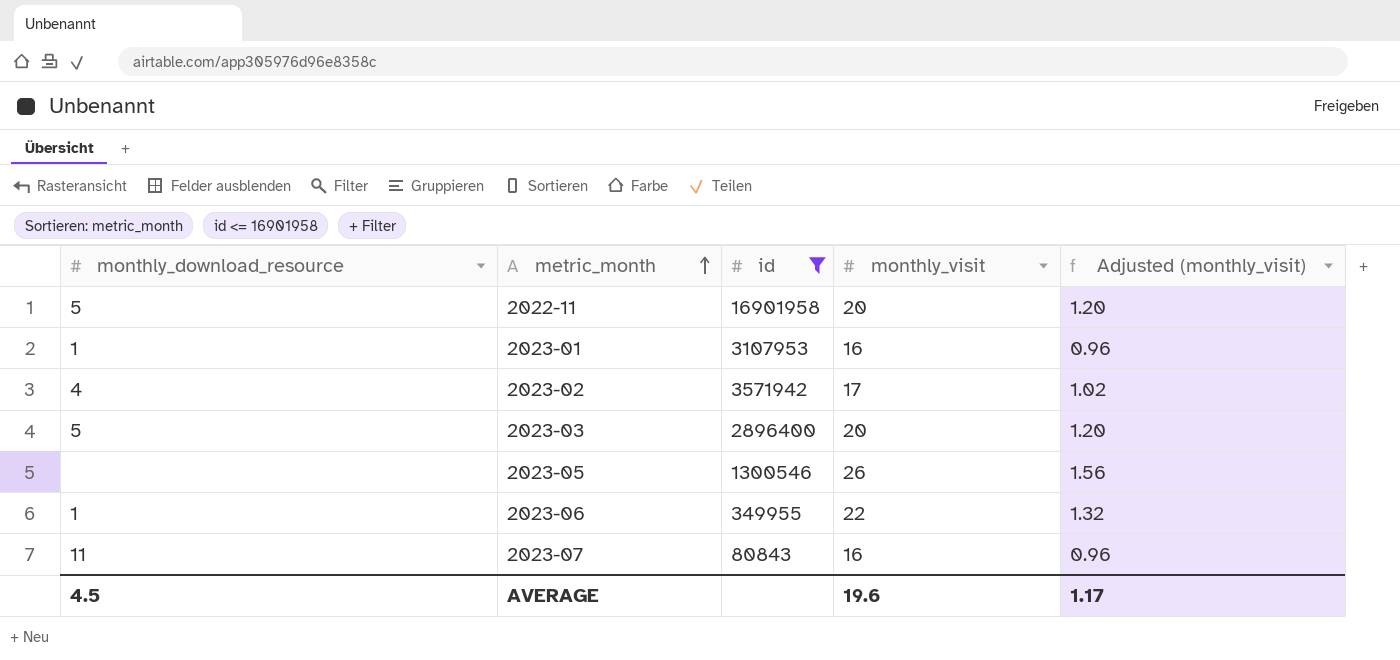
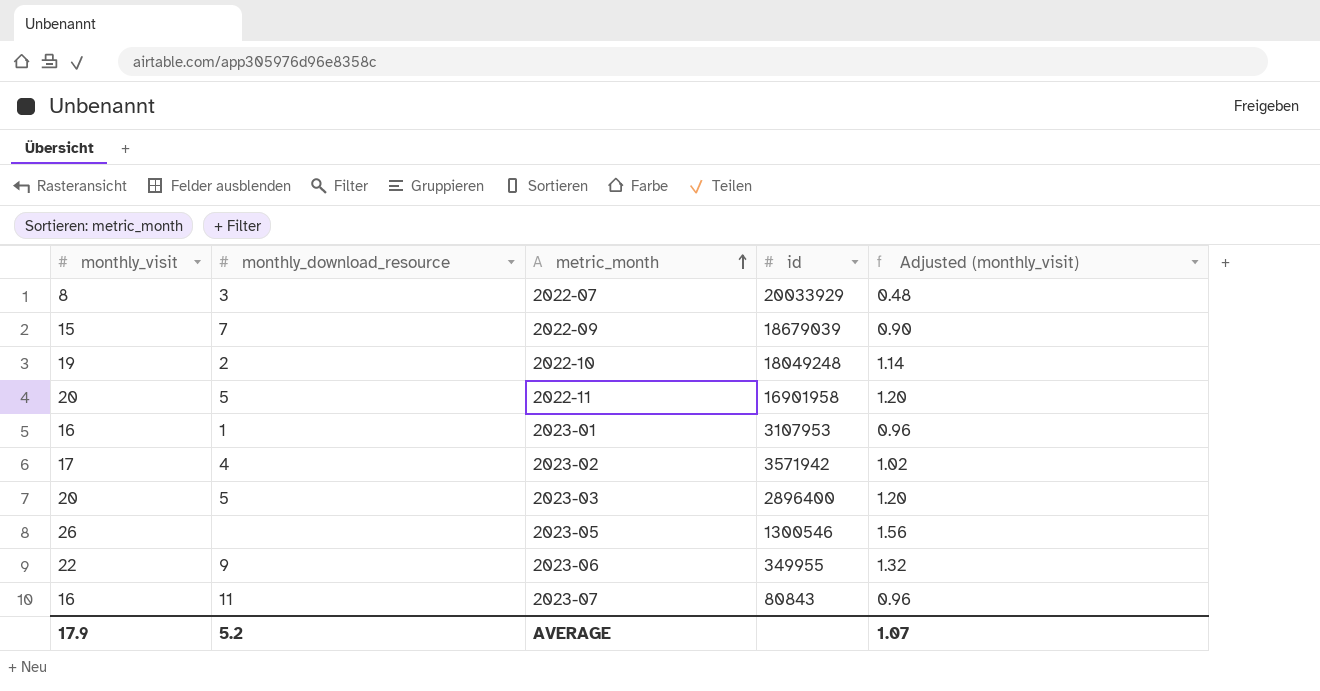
filter: id <= 16901958 -> none
column monthly_visit | position: 4 -> 1
2023-06 | monthly_download_resource: 1 -> 9
AVERAGE | monthly_visit: 19.6 -> 17.9
AVERAGE | monthly_download_resource: 4.5 -> 5.2
AVERAGE | Adjusted (monthly_visit): 1.17 -> 1.07

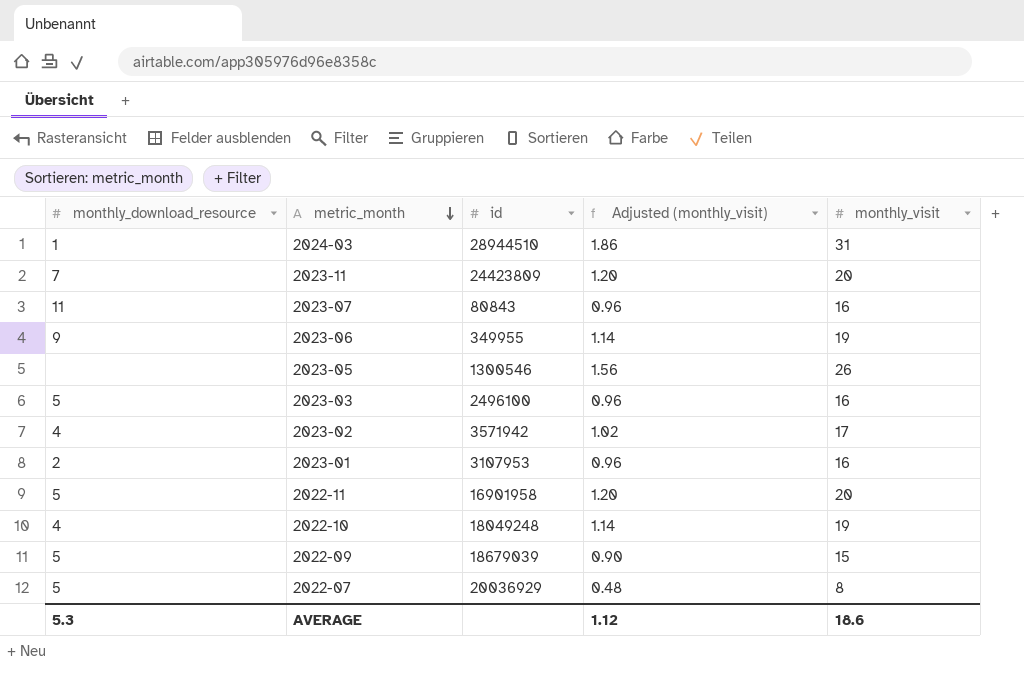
row order: metric_month ascending -> metric_month descending
column monthly_visit | position: 1 -> 5
row 2024-03: none -> 1 | 28944510 | 1.86 | 31
row 2023-11: none -> 7 | 24423809 | 1.20 | 20
2023-06 | Adjusted (monthly_visit): 1.32 -> 1.14
2023-06 | monthly_visit: 22 -> 19
2023-03 | id: 2896400 -> 2496100
2023-03 | Adjusted (monthly_visit): 1.20 -> 0.96
2023-03 | monthly_visit: 20 -> 16
2023-01 | monthly_download_resource: 1 -> 2
2022-10 | monthly_download_resource: 2 -> 4
2022-09 | monthly_download_resource: 7 -> 5
2022-07 | monthly_download_resource: 3 -> 5
2022-07 | id: 20033929 -> 20036929
AVERAGE | monthly_download_resource: 5.2 -> 5.3
AVERAGE | Adjusted (monthly_visit): 1.07 -> 1.12
AVERAGE | monthly_visit: 17.9 -> 18.6

